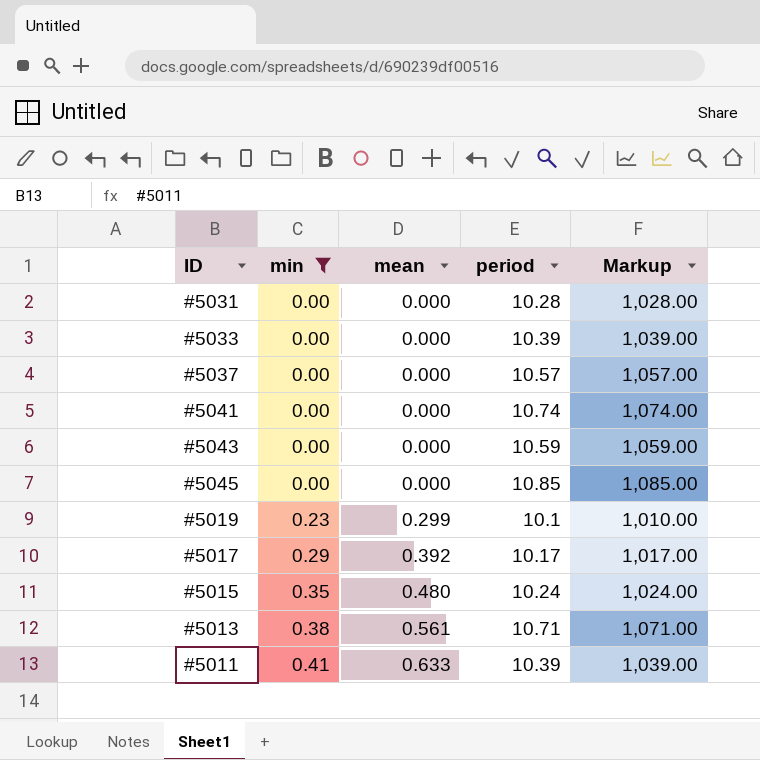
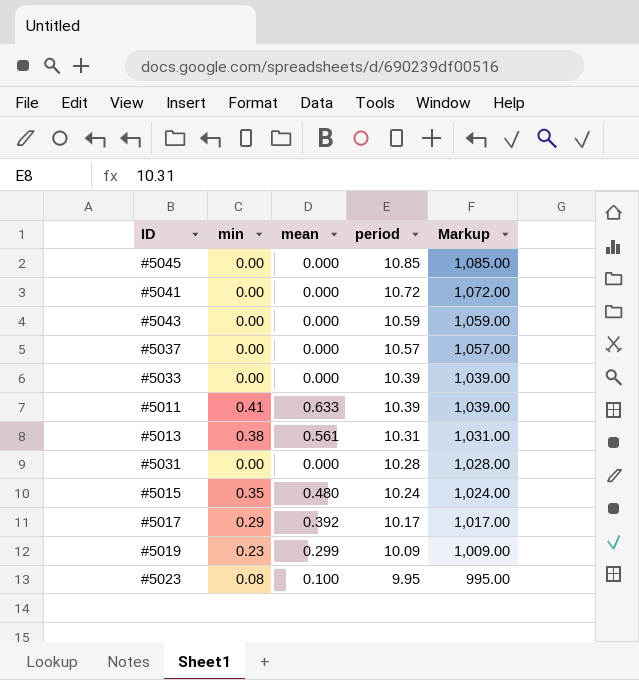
filter: min != 0.08 -> none
row order: min ascending -> period descending
#5041 | period: 10.74 -> 10.72
#5041 | Markup: 1,074.00 -> 1,072.00
#5013 | period: 10.71 -> 10.31
#5013 | Markup: 1,071.00 -> 1,031.00
#5019 | period: 10.1 -> 10.09
#5019 | Markup: 1,010.00 -> 1,009.00

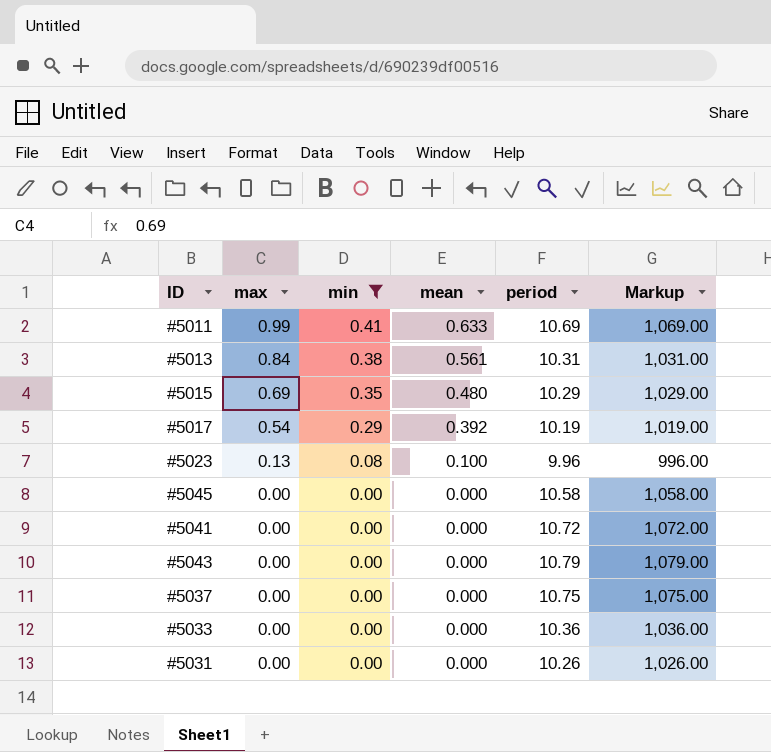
filter: none -> min != 0.23
row order: period descending -> max descending
column max | position: none -> 2
#5011 | period: 10.39 -> 10.69
#5011 | Markup: 1,039.00 -> 1,069.00
#5015 | period: 10.24 -> 10.29
#5015 | Markup: 1,024.00 -> 1,029.00
#5017 | period: 10.17 -> 10.19
#5017 | Markup: 1,017.00 -> 1,019.00
#5023 | period: 9.95 -> 9.96
#5023 | Markup: 995.00 -> 996.00
#5045 | period: 10.85 -> 10.58
#5045 | Markup: 1,085.00 -> 1,058.00
#5043 | period: 10.59 -> 10.79
#5043 | Markup: 1,059.00 -> 1,079.00
#5037 | period: 10.57 -> 10.75
#5037 | Markup: 1,057.00 -> 1,075.00
#5033 | period: 10.39 -> 10.36
#5033 | Markup: 1,039.00 -> 1,036.00
#5031 | period: 10.28 -> 10.26
#5031 | Markup: 1,028.00 -> 1,026.00

